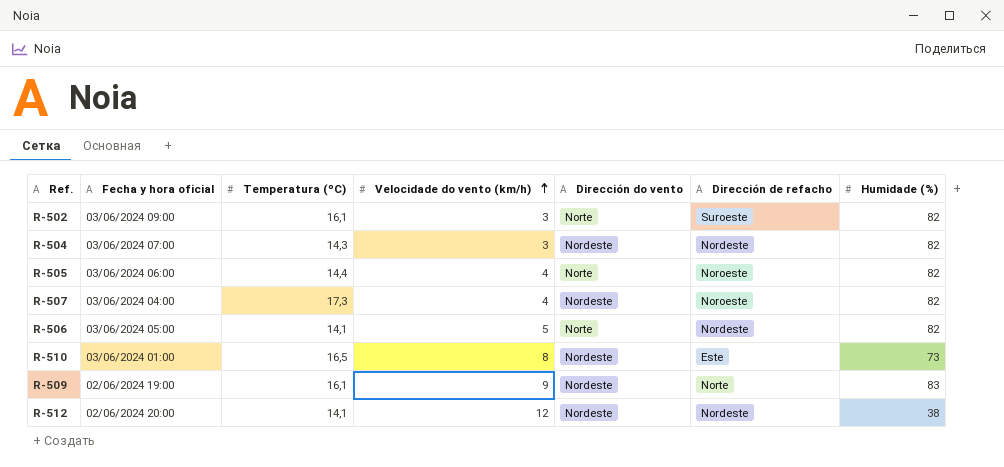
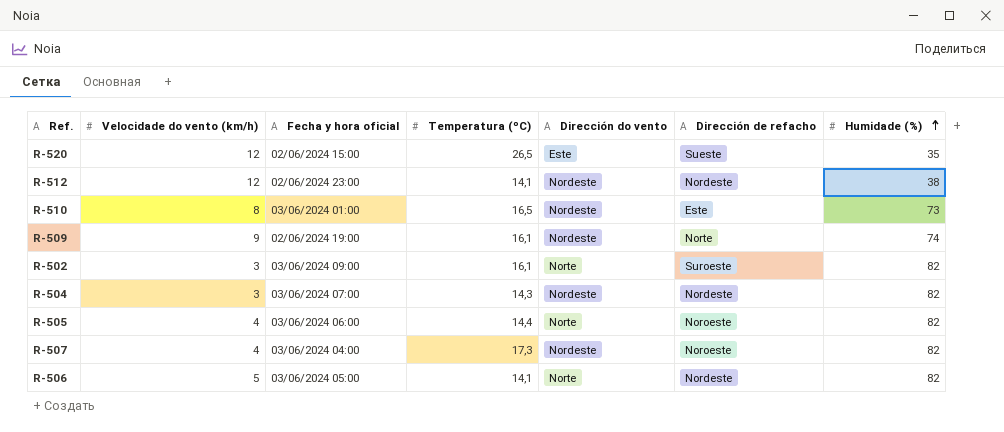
row order: Velocidade do vento (km/h) ascending -> Humidade (%) ascending
column Velocidade do vento (km/h) | position: 4 -> 2
row R-520: none -> 12 | 02/06/2024 15:00 | 26,5 | Este | Sueste | 35
R-512 | Fecha y hora oficial: 02/06/2024 20:00 -> 02/06/2024 23:00
R-509 | Humidade (%): 83 -> 74

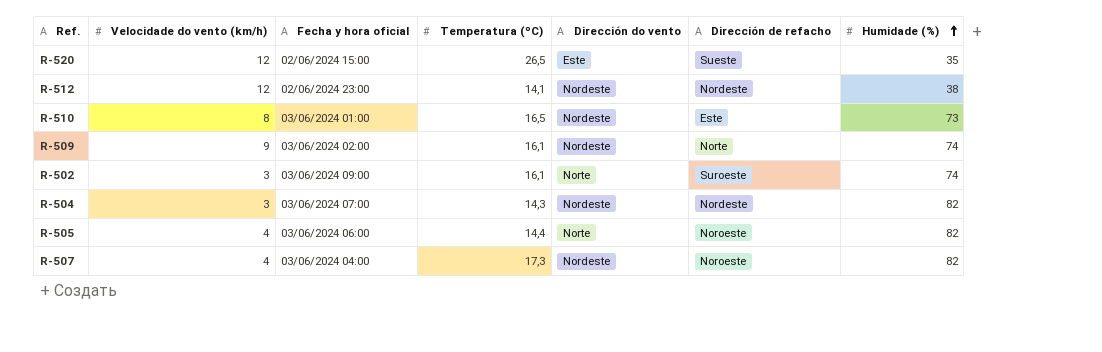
row R-506: 5 | 03/06/2024 05:00 | 14,1 | Norte | Nordeste | 82 -> none
R-509 | Fecha y hora oficial: 02/06/2024 19:00 -> 03/06/2024 02:00
R-502 | Humidade (%): 82 -> 74

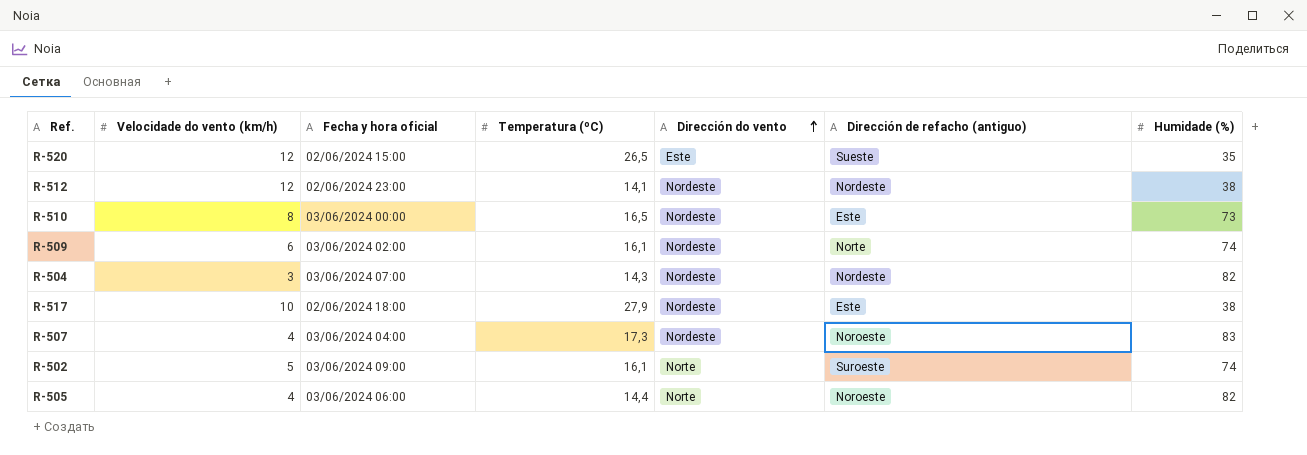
row order: Humidade (%) ascending -> Dirección do vento ascending
column name: Dirección de refacho -> Dirección de refacho (antiguo)
R-510 | Fecha y hora oficial: 03/06/2024 01:00 -> 03/06/2024 00:00
R-509 | Velocidade do vento (km/h): 9 -> 6
row R-517: none -> 10 | 02/06/2024 18:00 | 27,9 | Nordeste | Este | 38
R-507 | Humidade (%): 82 -> 83
R-502 | Velocidade do vento (km/h): 3 -> 5

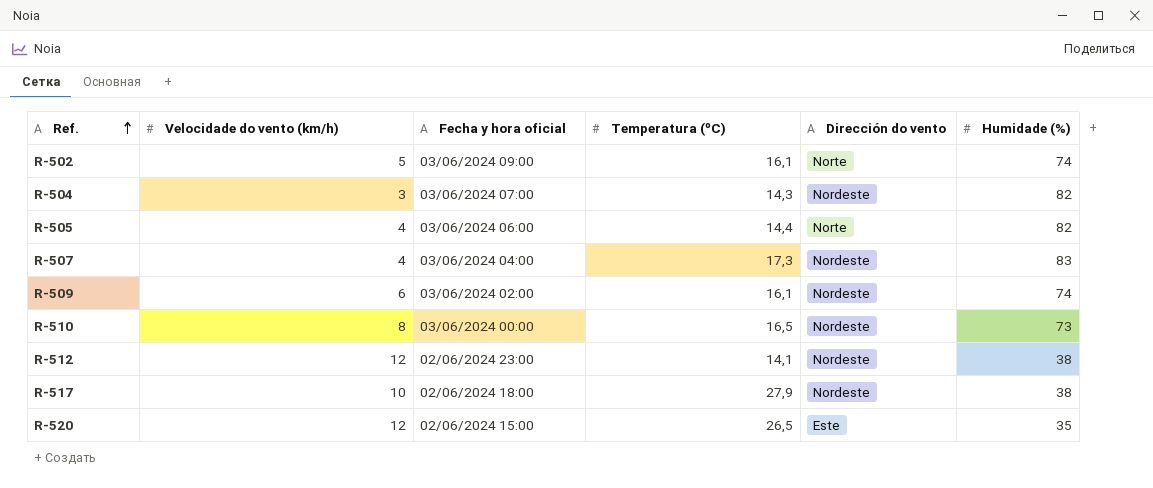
row order: Dirección do vento ascending -> Ref. ascending
column Dirección de refacho (antiguo) | position: 6 -> none

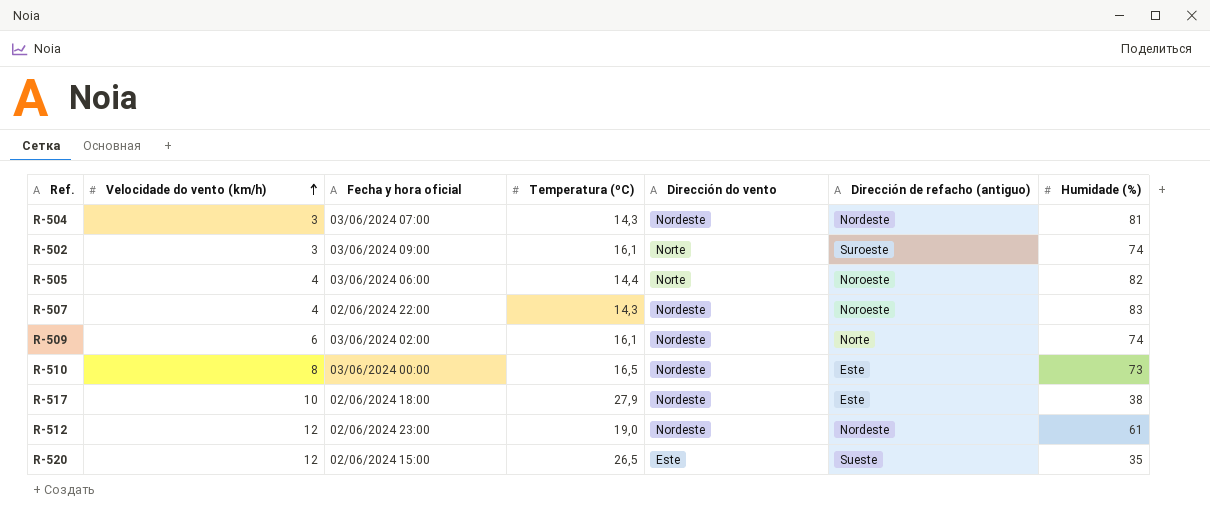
row order: Ref. ascending -> Velocidade do vento (km/h) ascending
column Dirección de refacho (antiguo) | position: none -> 6
R-504 | Humidade (%): 82 -> 81
R-502 | Velocidade do vento (km/h): 5 -> 3
R-507 | Fecha y hora oficial: 03/06/2024 04:00 -> 02/06/2024 22:00
R-507 | Temperatura (ºC): 17,3 -> 14,3
R-512 | Temperatura (ºC): 14,1 -> 19,0
R-512 | Humidade (%): 38 -> 61

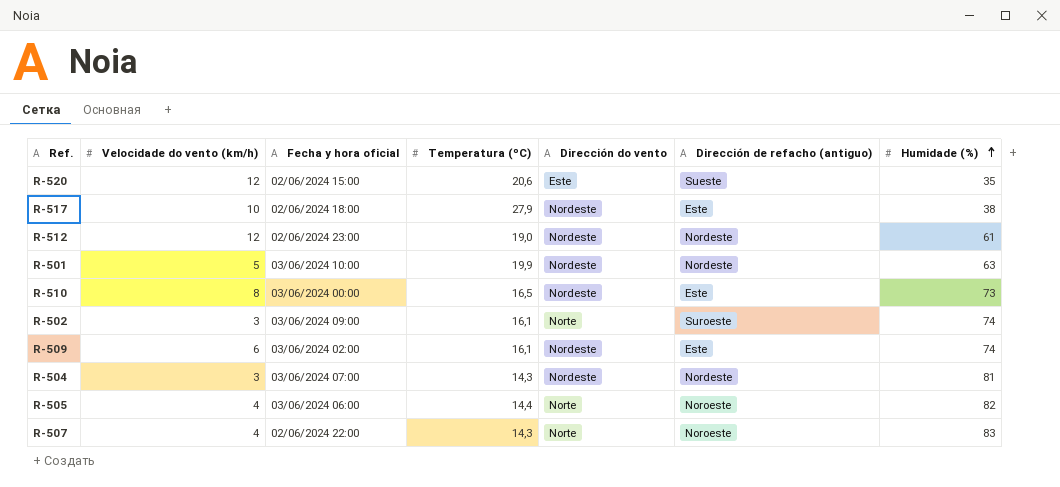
row order: Velocidade do vento (km/h) ascending -> Humidade (%) ascending
R-520 | Temperatura (ºC): 26,5 -> 20,6
row R-501: none -> 5 | 03/06/2024 10:00 | 19,9 | Nordeste | Nordeste | 63
R-509 | Dirección de refacho (antiguo): Norte -> Este
R-507 | Dirección do vento: Nordeste -> Norte

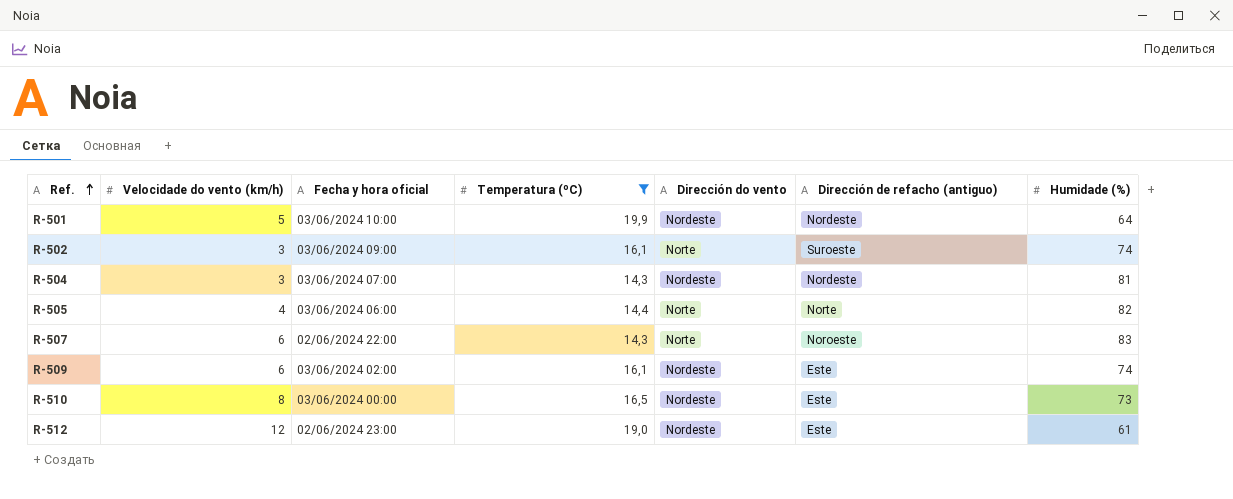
filter: none -> Temperatura (ºC) <= 19,9
row order: Humidade (%) ascending -> Ref. ascending
R-501 | Humidade (%): 63 -> 64
R-505 | Dirección de refacho (antiguo): Noroeste -> Norte
R-507 | Velocidade do vento (km/h): 4 -> 6
R-512 | Dirección de refacho (antiguo): Nordeste -> Este

